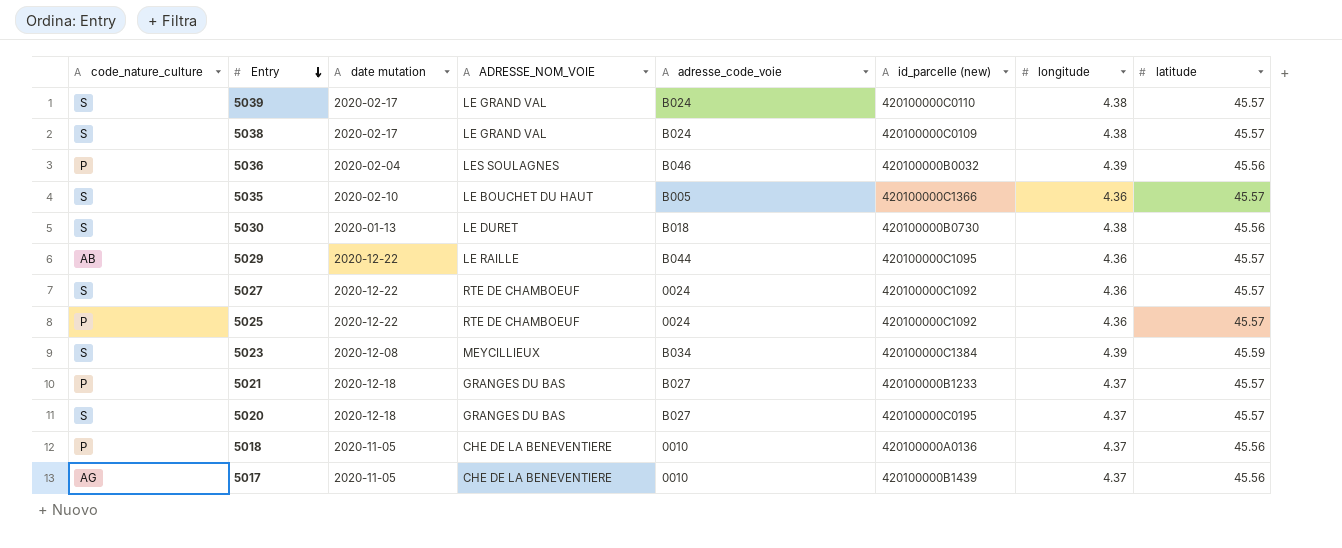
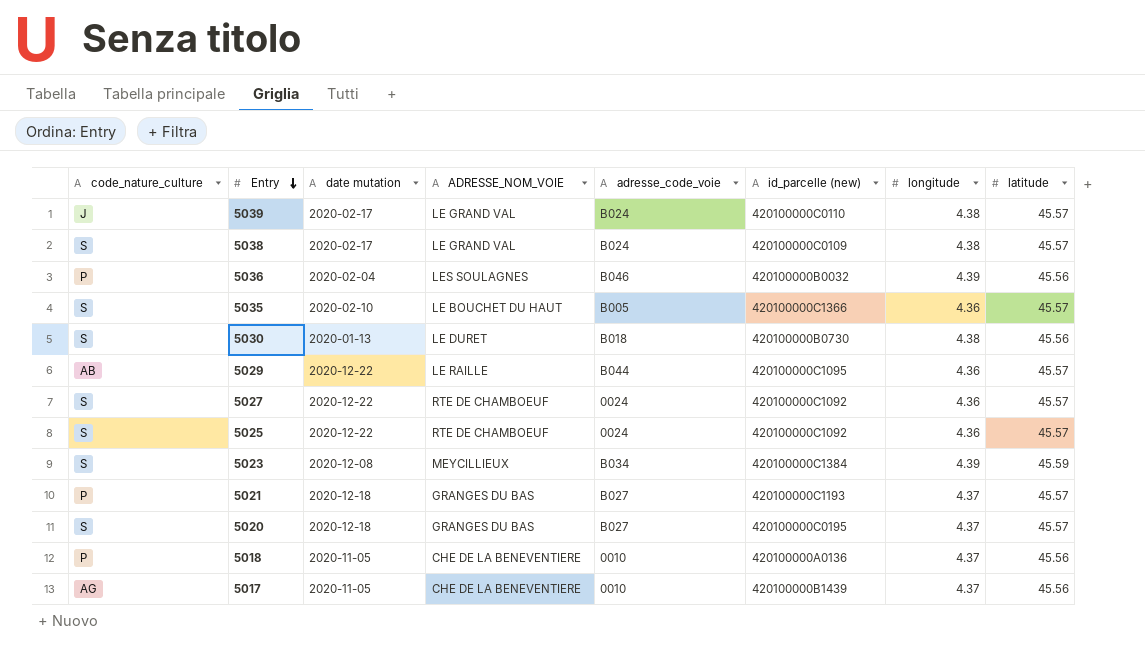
5039 | code_nature_culture: S -> J
5025 | code_nature_culture: P -> S
5021 | id_parcelle (new): 420100000B1233 -> 420100000C1193

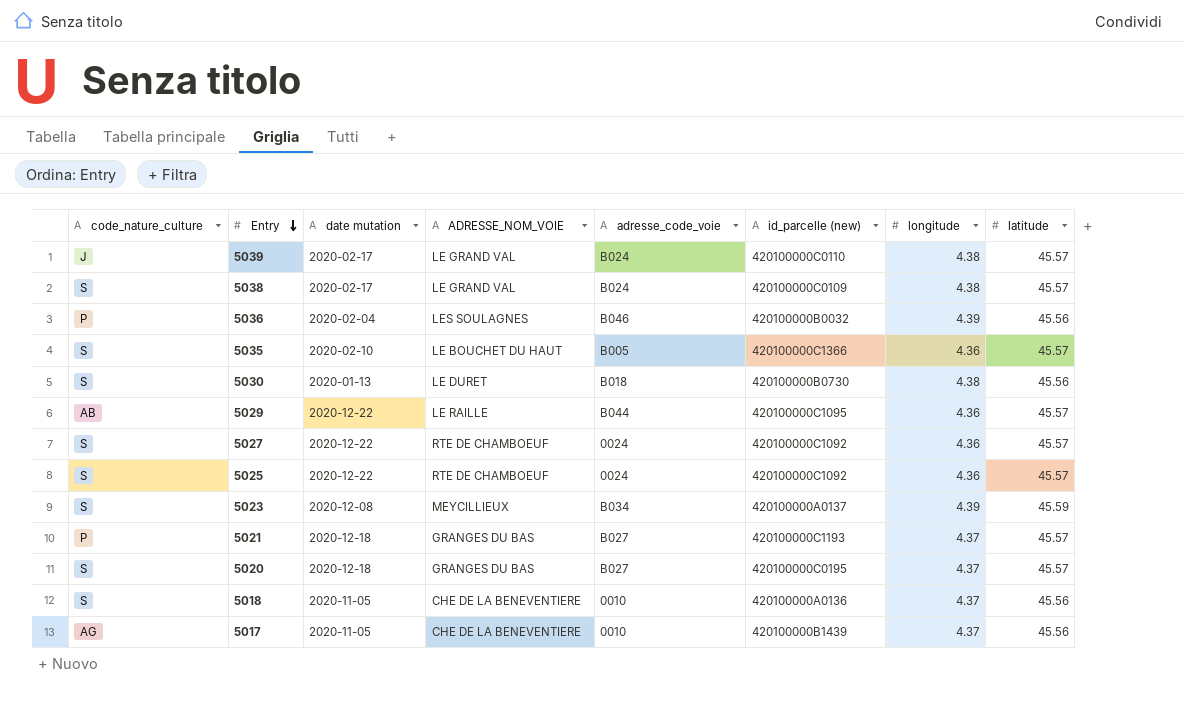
5023 | id_parcelle (new): 420100000C1384 -> 420100000A0137
5018 | code_nature_culture: P -> S

